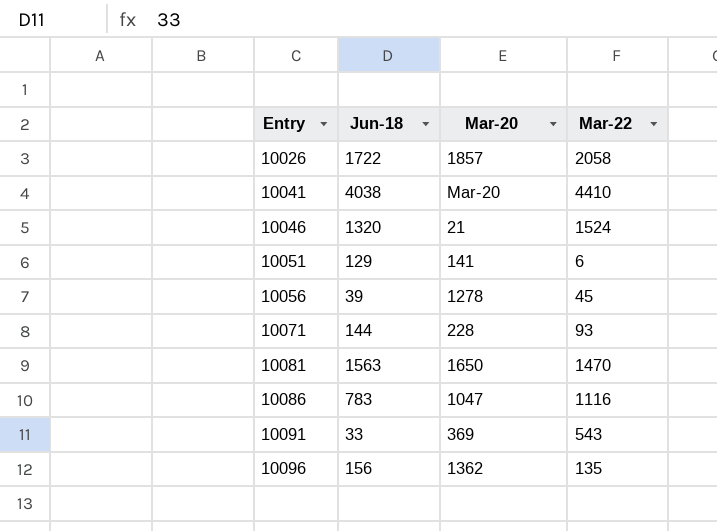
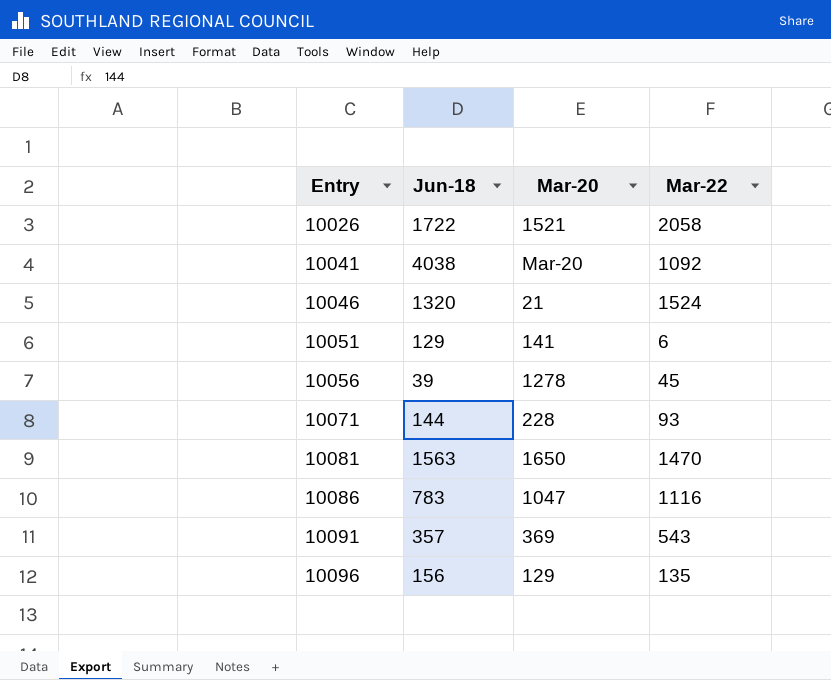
10026 | Mar-20: 1857 -> 1521
10041 | Mar-22: 4410 -> 1092
10091 | Jun-18: 33 -> 357
10096 | Mar-20: 1362 -> 129

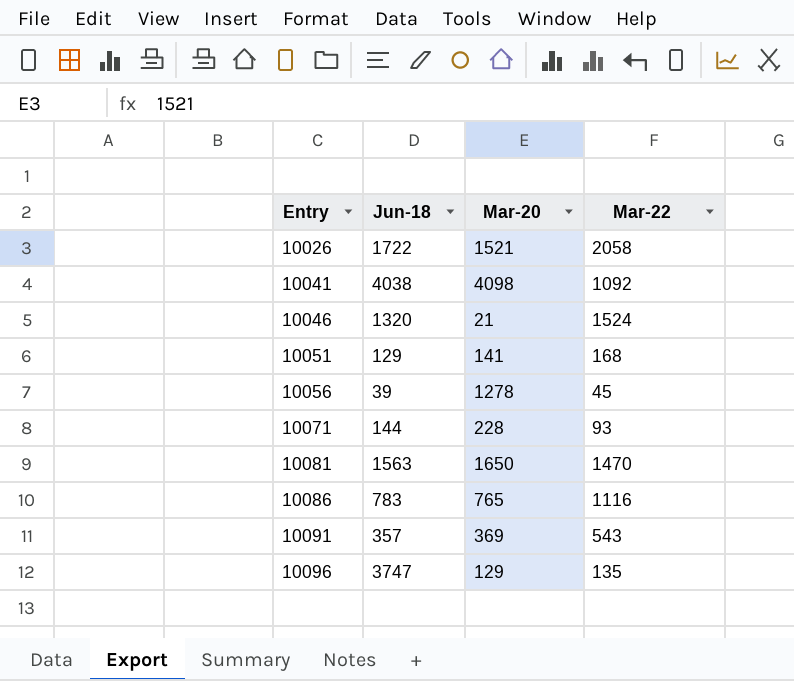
10041 | Mar-20: Mar-20 -> 4098
10051 | Mar-22: 6 -> 168
10086 | Mar-20: 1047 -> 765
10096 | Jun-18: 156 -> 3747

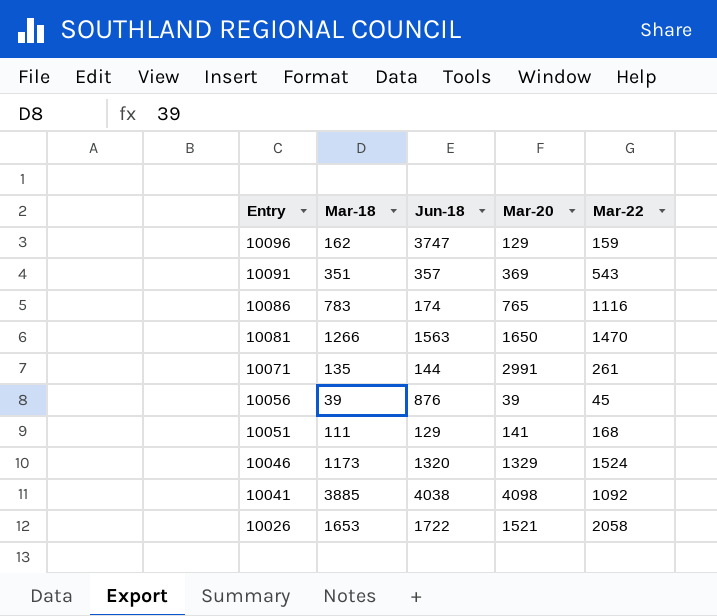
row order: Entry ascending -> Entry descending
column Mar-18 | position: none -> 2
10096 | Mar-22: 135 -> 159
10086 | Jun-18: 783 -> 174
10071 | Mar-20: 228 -> 2991
10071 | Mar-22: 93 -> 261
10056 | Jun-18: 39 -> 876
10056 | Mar-20: 1278 -> 39
10046 | Mar-20: 21 -> 1329

